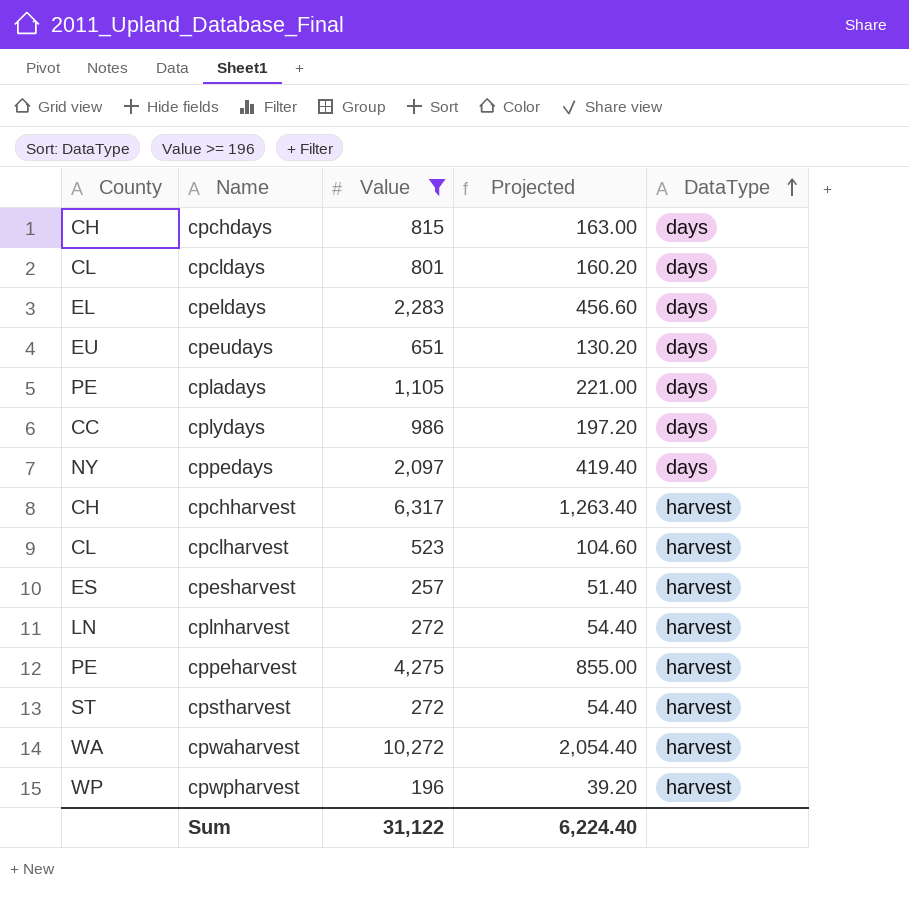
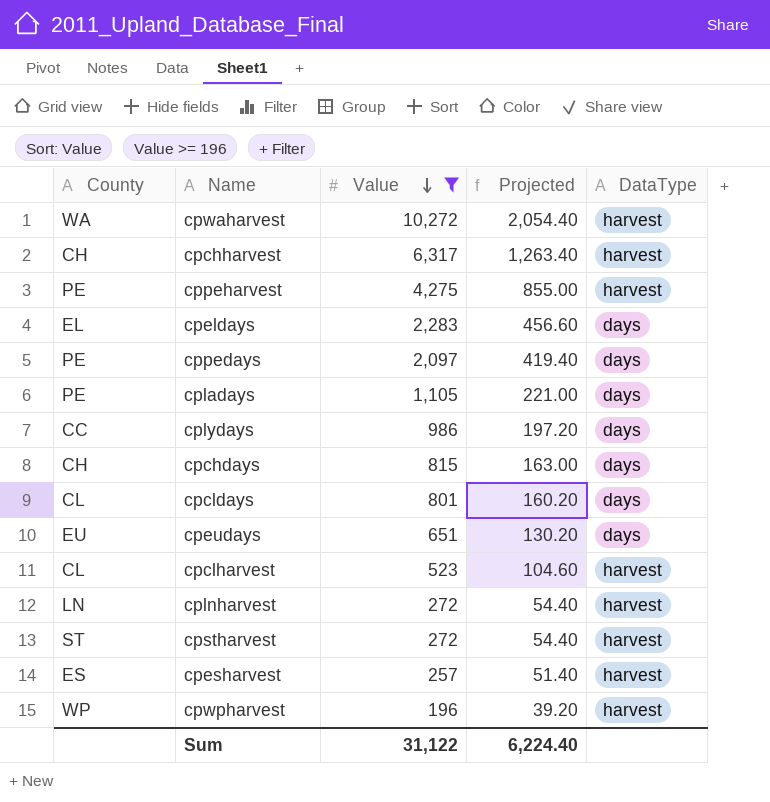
row order: DataType ascending -> Value descending
cppedays | County: NY -> PE

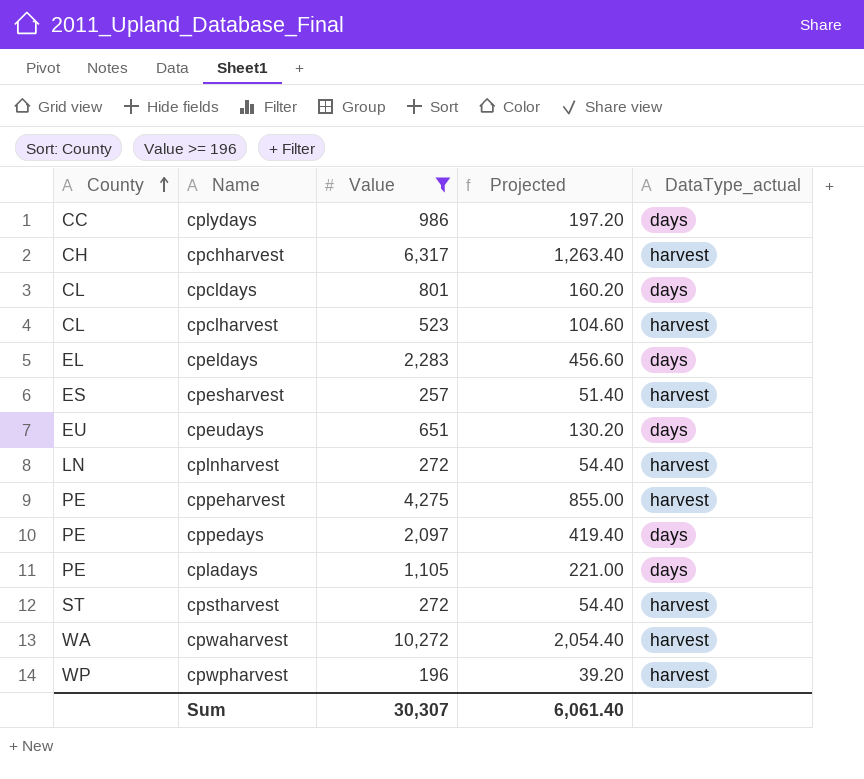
row order: Value descending -> County ascending
column name: DataType -> DataType_actual
row cpchdays: CH | 815 | 163.00 | days -> none
Sum | Value: 31,122 -> 30,307
Sum | Projected: 6,224.40 -> 6,061.40

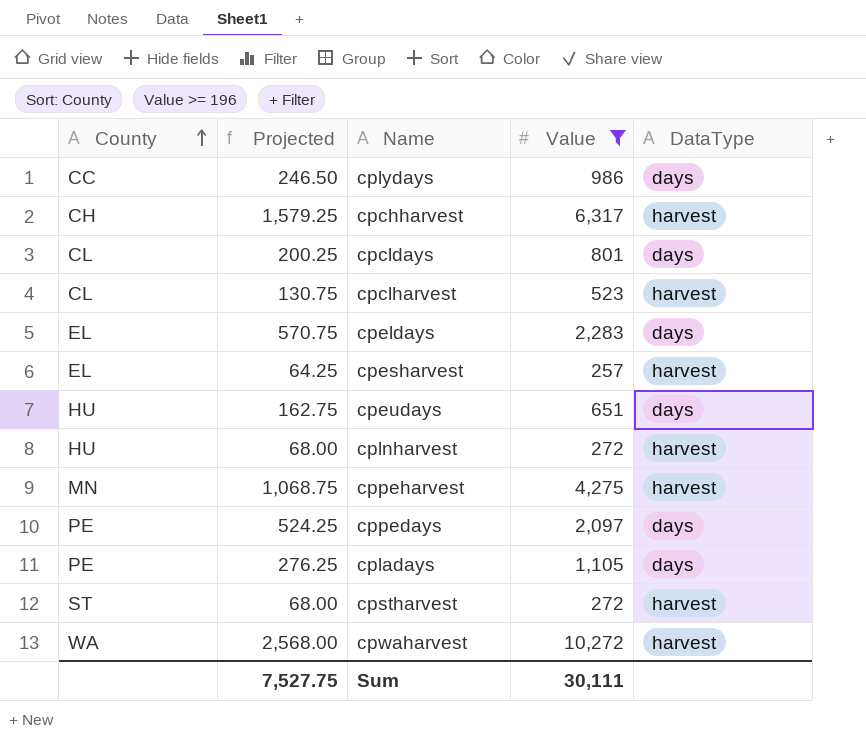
column Projected | formula: [Value] * 0.2 -> [Value] * 0.25
column Projected | position: 4 -> 2
column name: DataType_actual -> DataType
row cpwpharvest: WP | 196 | 39.20 | harvest -> none
cpesharvest | County: ES -> EL
cpeudays | County: EU -> HU
cplnharvest | County: LN -> HU
cppeharvest | County: PE -> MN
Sum | Projected: 6,061.40 -> 7,527.75
Sum | Value: 30,307 -> 30,111

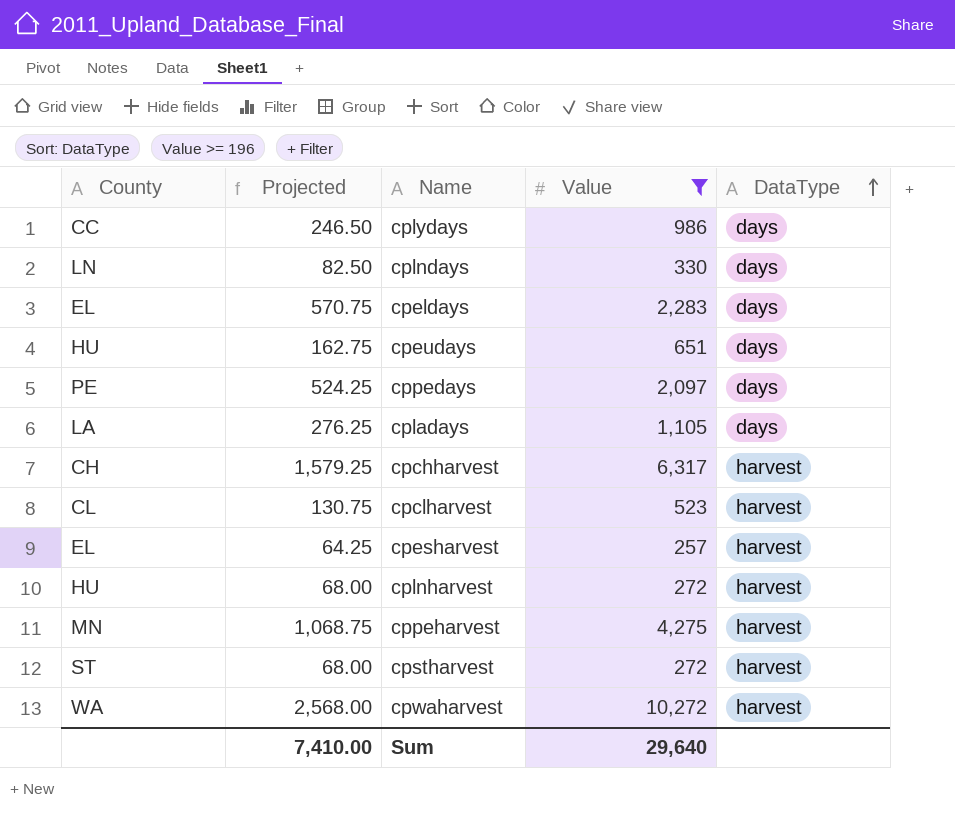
row order: County ascending -> DataType ascending
row cpcldays: CL | 200.25 | 801 | days -> none
row cplndays: none -> LN | 82.50 | 330 | days
cpladays | County: PE -> LA
Sum | Projected: 7,527.75 -> 7,410.00
Sum | Value: 30,111 -> 29,640

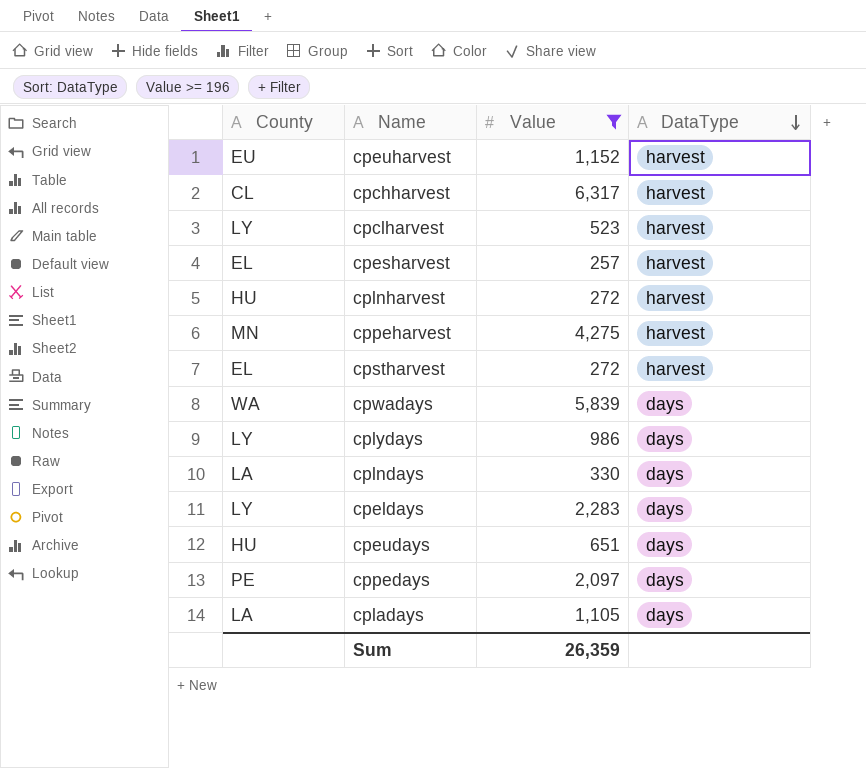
row order: DataType ascending -> DataType descending
column Projected | formula: [Value] * 0.25 -> none
row cpwaharvest: WA | 2,568.00 | 10,272 | harvest -> none
row cpeuharvest: none -> EU | 1,152 | harvest
cpchharvest | County: CH -> CL
cpclharvest | County: CL -> LY
cpstharvest | County: ST -> EL
row cpwadays: none -> WA | 5,839 | days
cplydays | County: CC -> LY
cplndays | County: LN -> LA
cpeldays | County: EL -> LY
Sum | Value: 29,640 -> 26,359

